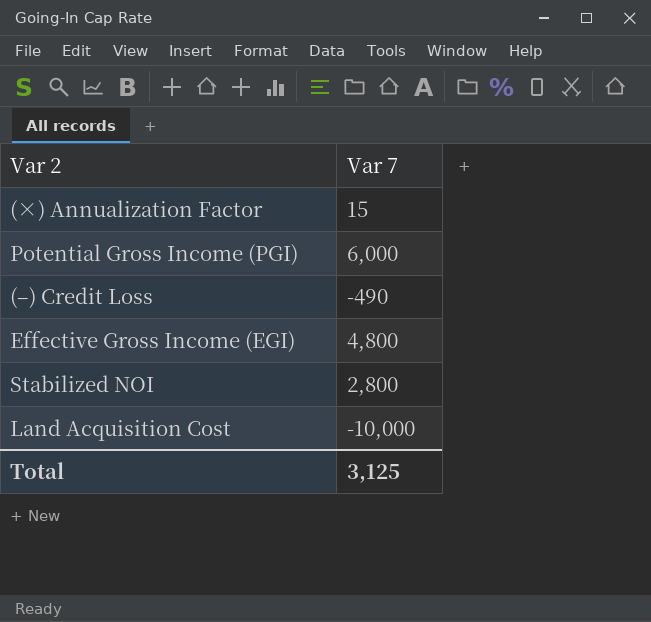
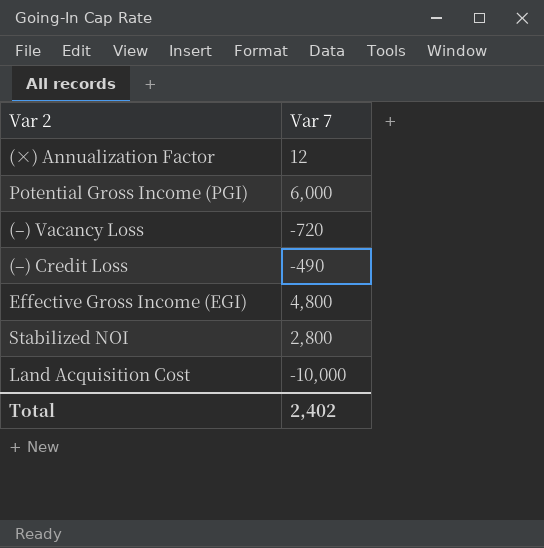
(×) Annualization Factor | Var 7: 15 -> 12
row (–) Vacancy Loss: none -> -720
Total | Var 7: 3,125 -> 2,402

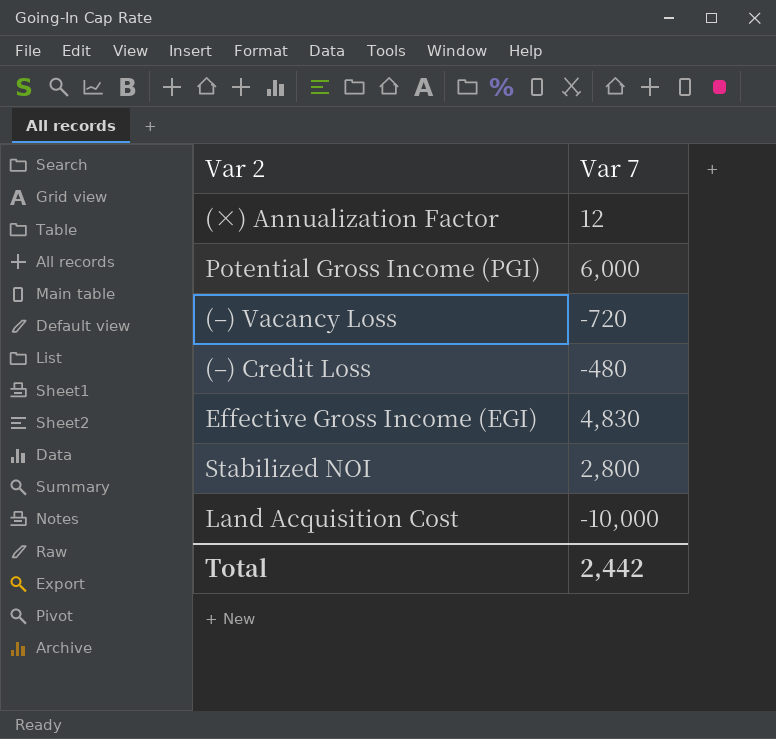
(–) Credit Loss | Var 7: -490 -> -480
Effective Gross Income (EGI) | Var 7: 4,800 -> 4,830
Total | Var 7: 2,402 -> 2,442

